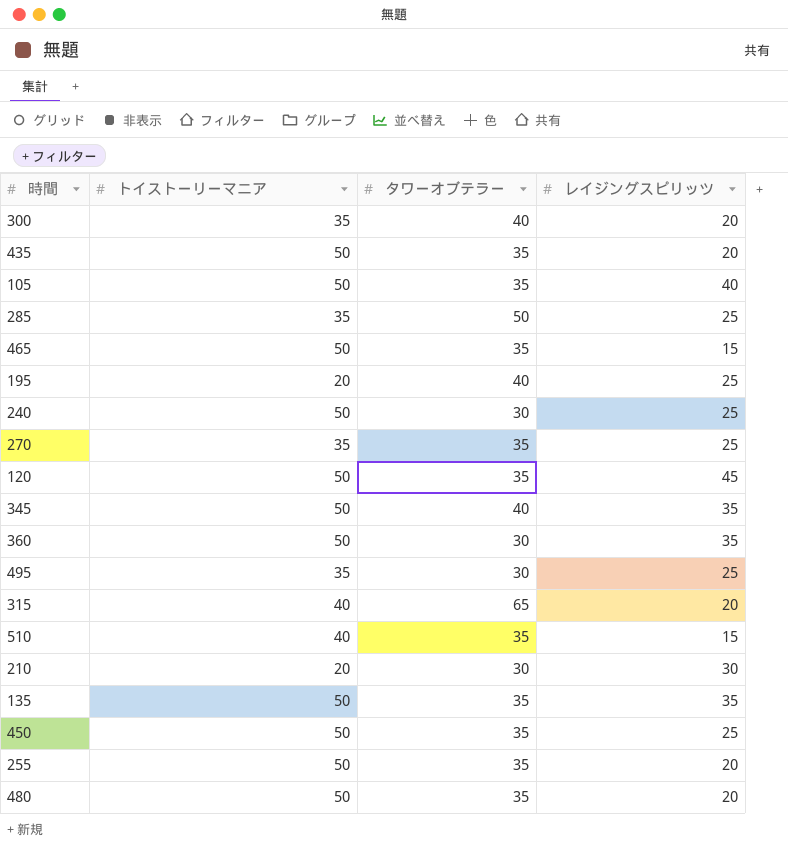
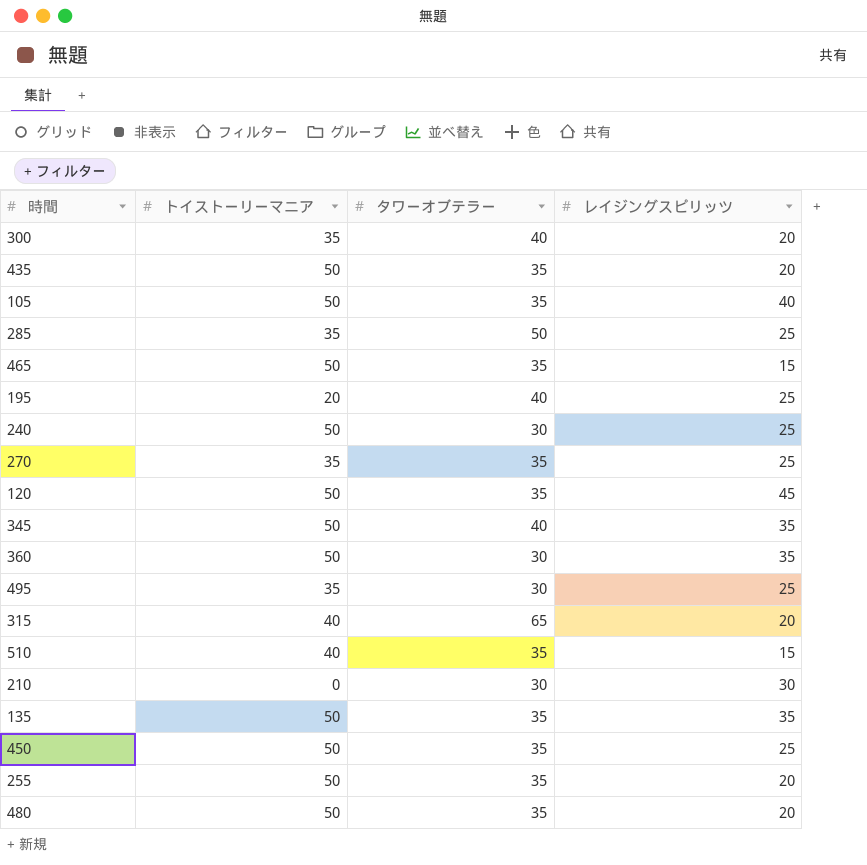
210 | トイストーリーマニア: 20 -> 0

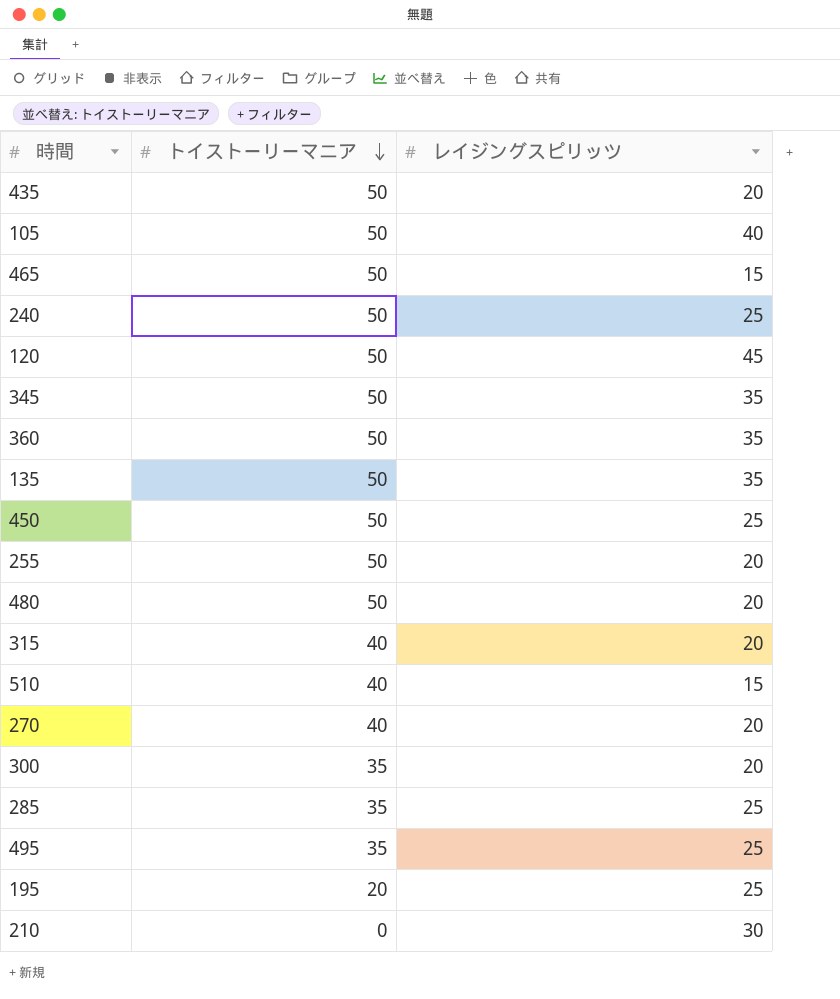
row order: none -> トイストーリーマニア descending
column タワーオブテラー | position: 3 -> none
270 | トイストーリーマニア: 35 -> 40
270 | レイジングスピリッツ: 25 -> 20

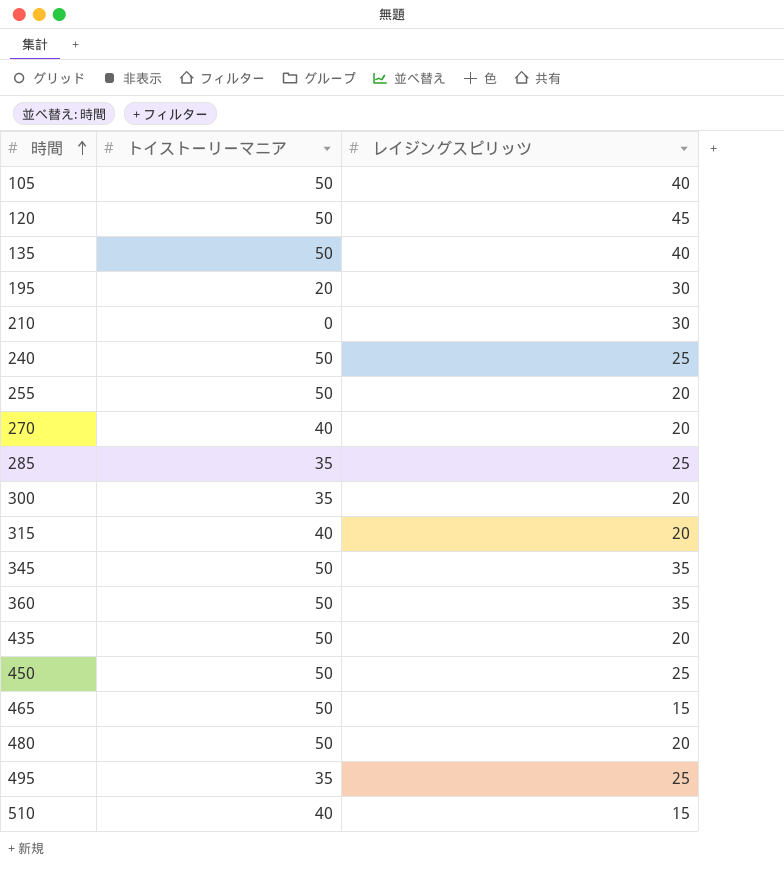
row order: トイストーリーマニア descending -> 時間 ascending
135 | レイジングスピリッツ: 35 -> 40
195 | レイジングスピリッツ: 25 -> 30

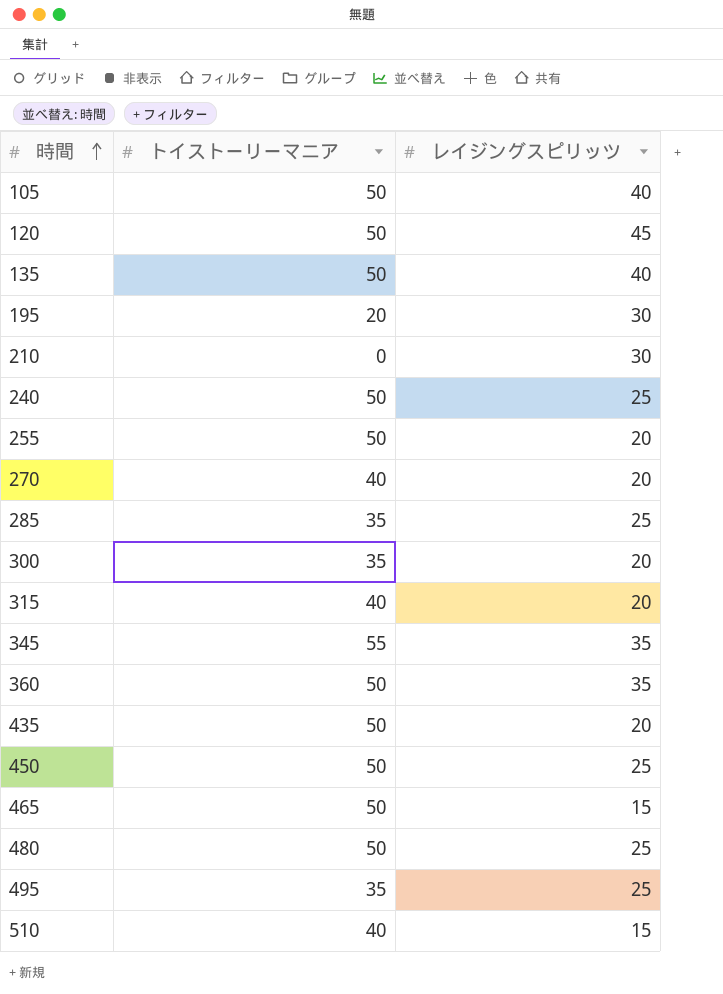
345 | トイストーリーマニア: 50 -> 55
480 | レイジングスピリッツ: 20 -> 25

